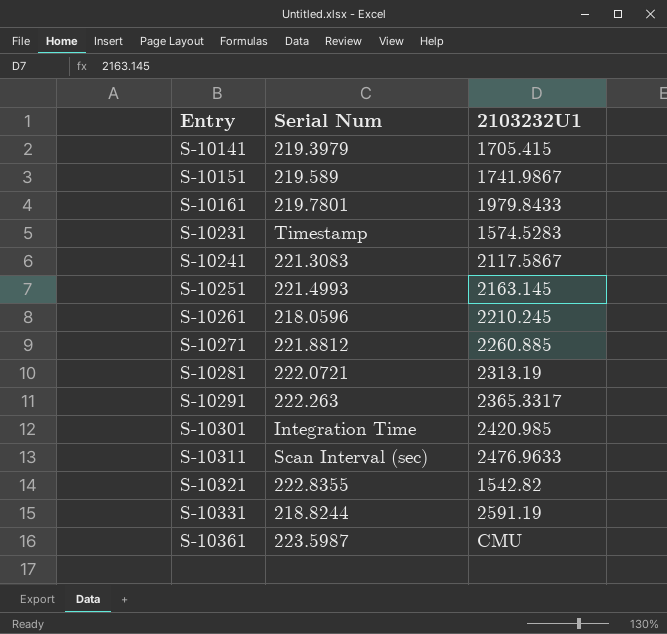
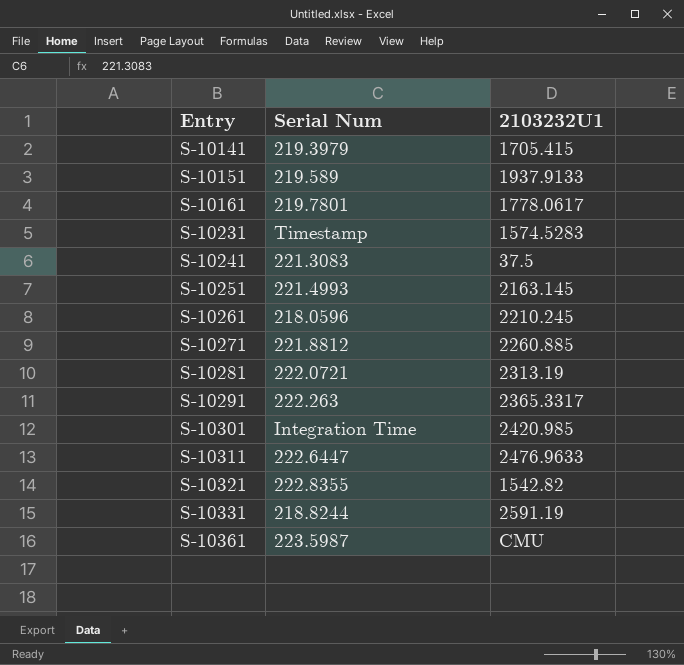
S-10151 | 2103232U1: 1741.9867 -> 1937.9133
S-10161 | 2103232U1: 1979.8433 -> 1778.0617
S-10241 | 2103232U1: 2117.5867 -> 37.5
S-10311 | Serial Num: Scan Interval (sec) -> 222.6447

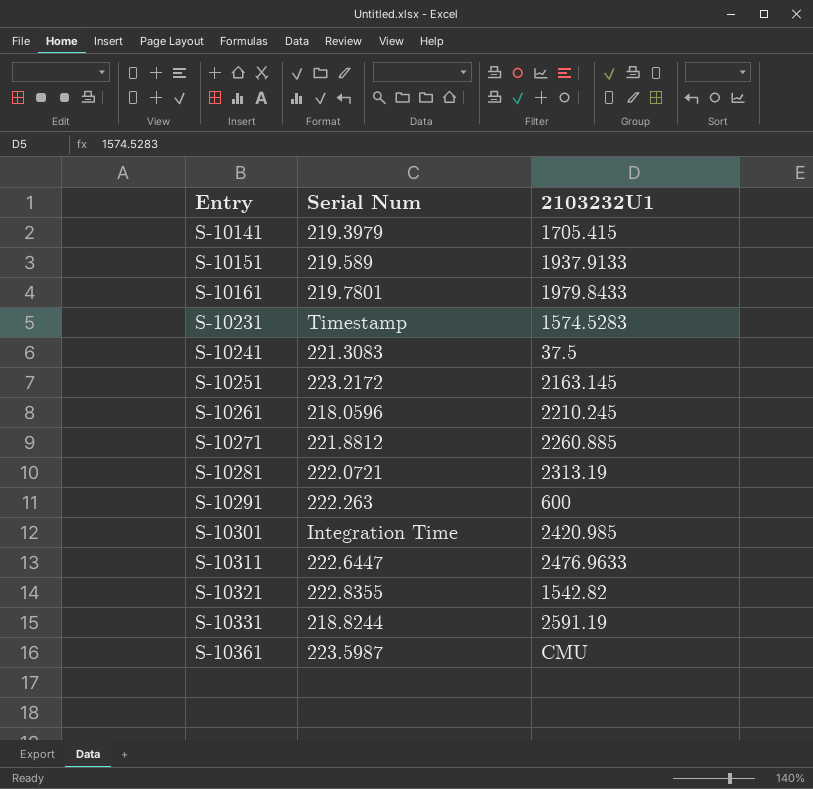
S-10161 | 2103232U1: 1778.0617 -> 1979.8433
S-10251 | Serial Num: 221.4993 -> 223.2172
S-10291 | 2103232U1: 2365.3317 -> 600

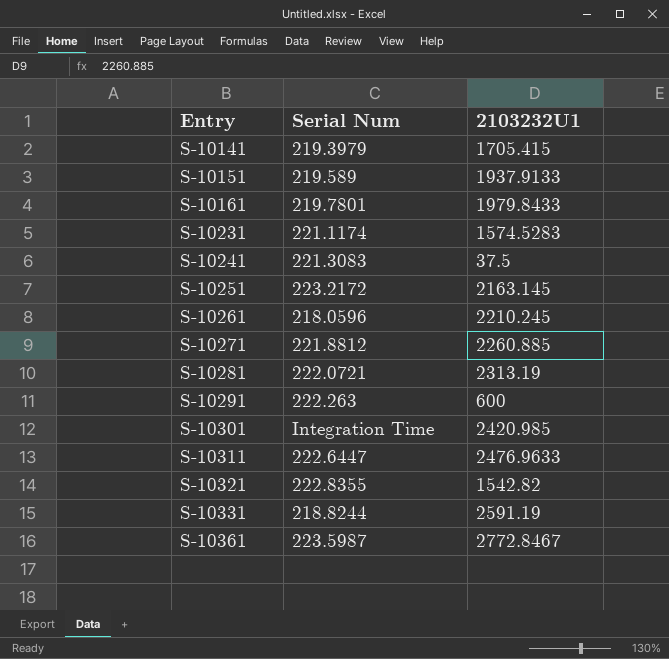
S-10231 | Serial Num: Timestamp -> 221.1174
S-10361 | 2103232U1: CMU -> 2772.8467

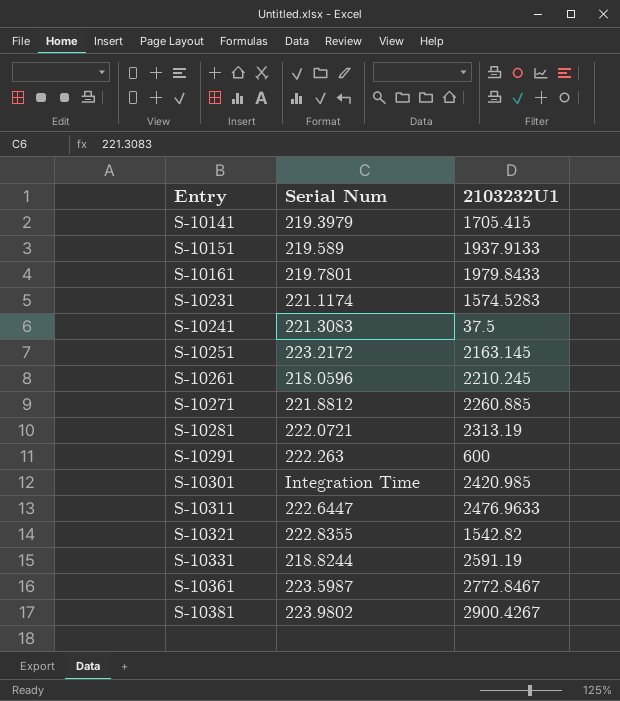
row S-10381: none -> 223.9802 | 2900.4267

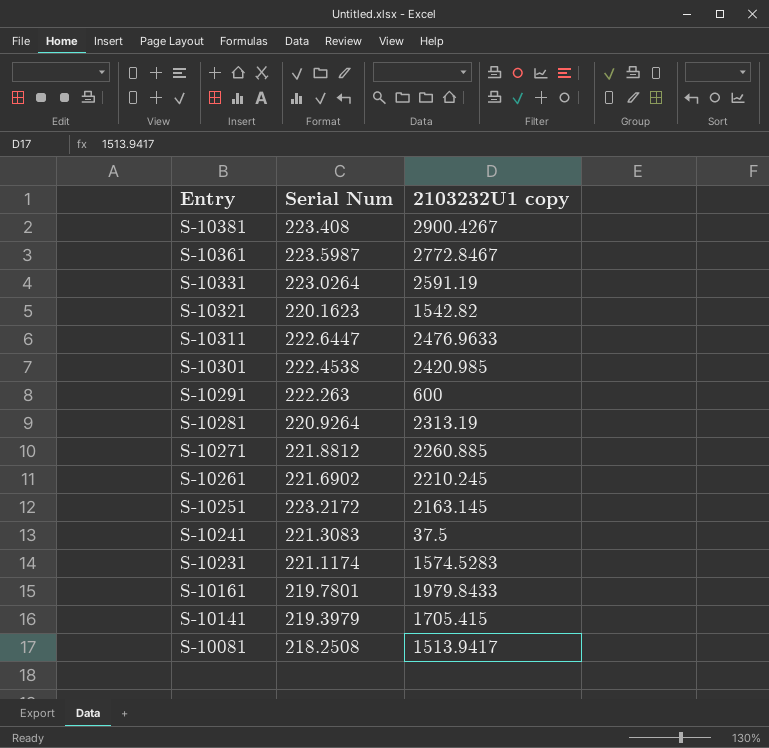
row order: Entry ascending -> Entry descending
column name: 2103232U1 -> 2103232U1 copy
row S-10151: 219.589 | 1937.9133 -> none
S-10381 | Serial Num: 223.9802 -> 223.408
S-10331 | Serial Num: 218.8244 -> 223.0264
S-10321 | Serial Num: 222.8355 -> 220.1623
S-10301 | Serial Num: Integration Time -> 222.4538
S-10281 | Serial Num: 222.0721 -> 220.9264
S-10261 | Serial Num: 218.0596 -> 221.6902
row S-10081: none -> 218.2508 | 1513.9417

